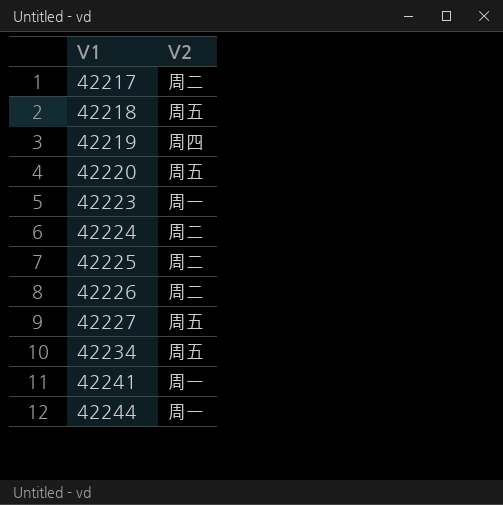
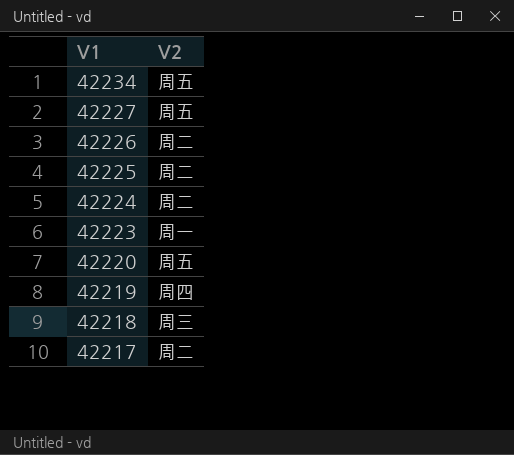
row order: V1 ascending -> V1 descending
row 42241: 周一 -> none
row 42244: 周一 -> none
42218 | V2: 周五 -> 周三

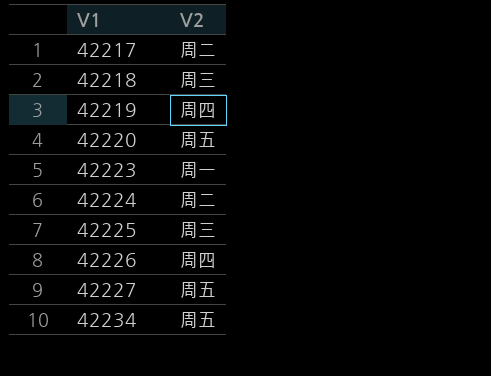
row order: V1 descending -> V1 ascending
42225 | V2: 周二 -> 周三
42226 | V2: 周二 -> 周四

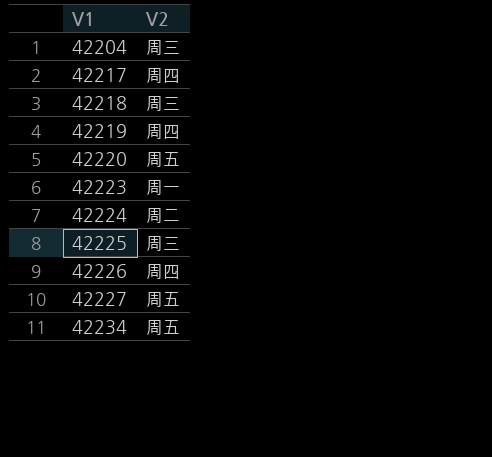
row 42204: none -> 周三
42217 | V2: 周二 -> 周四

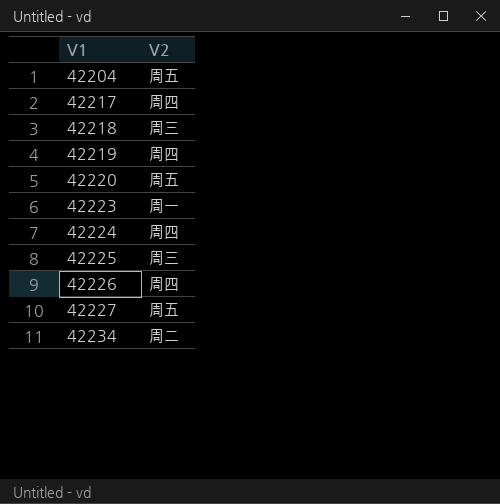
42204 | V2: 周三 -> 周五
42224 | V2: 周二 -> 周四
42234 | V2: 周五 -> 周二

